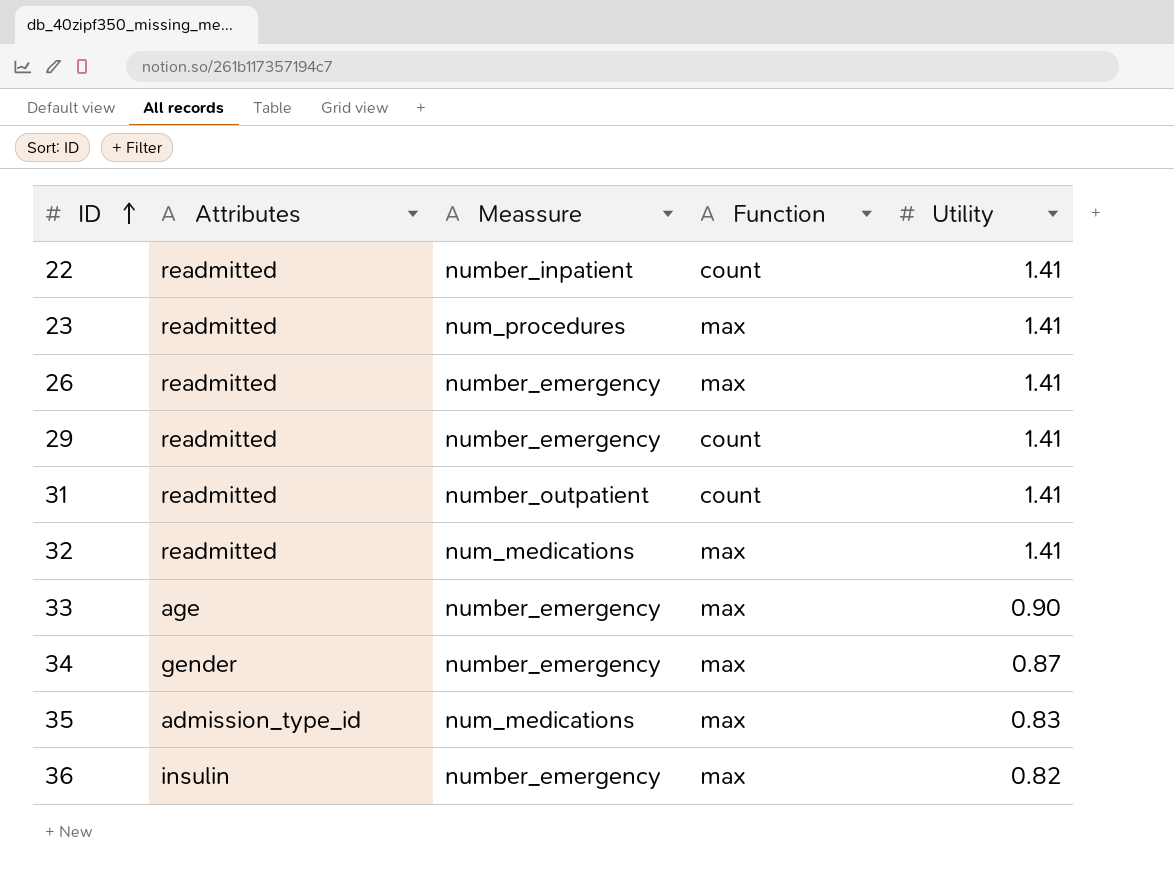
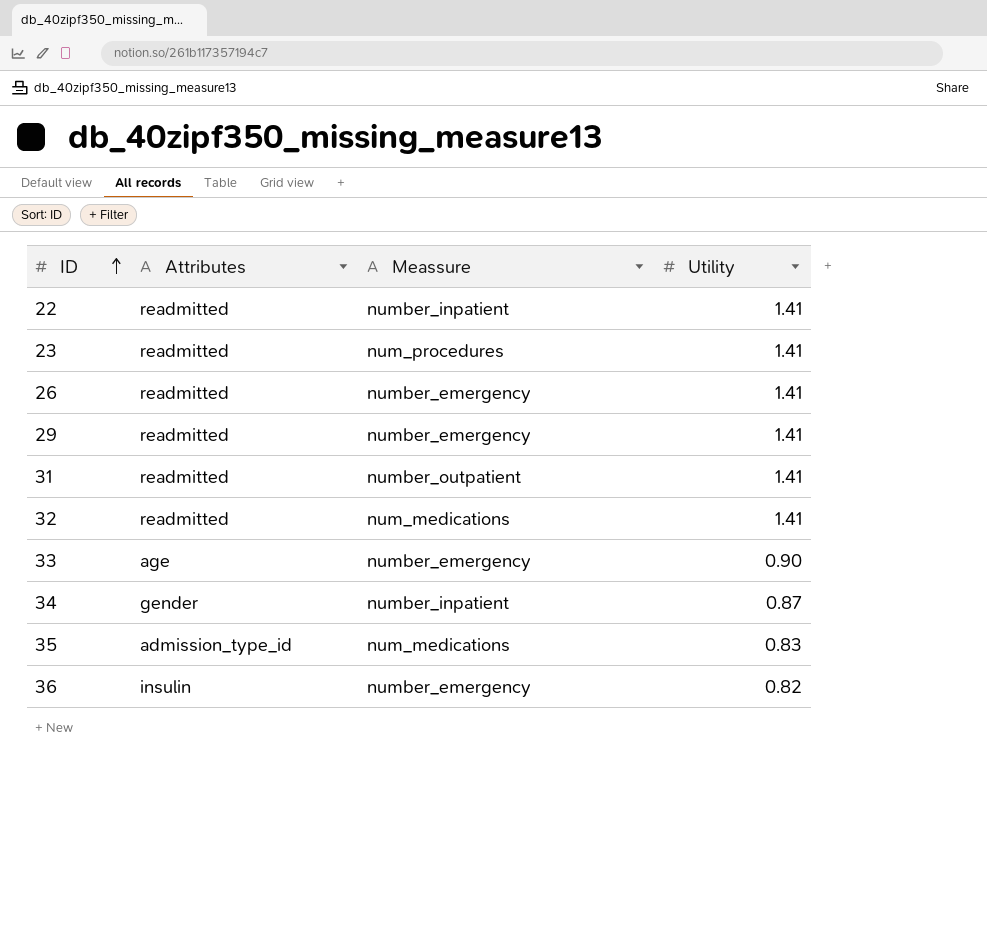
column Function | position: 4 -> none
34 | Meassure: number_emergency -> number_inpatient

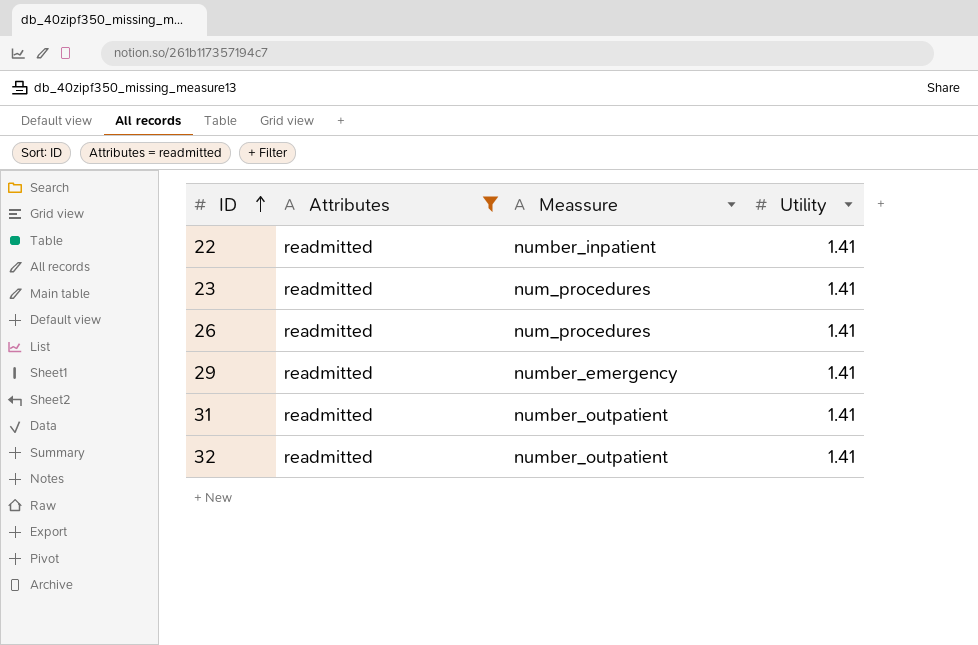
filter: none -> Attributes = readmitted
26 | Meassure: number_emergency -> num_procedures
32 | Meassure: num_medications -> number_outpatient

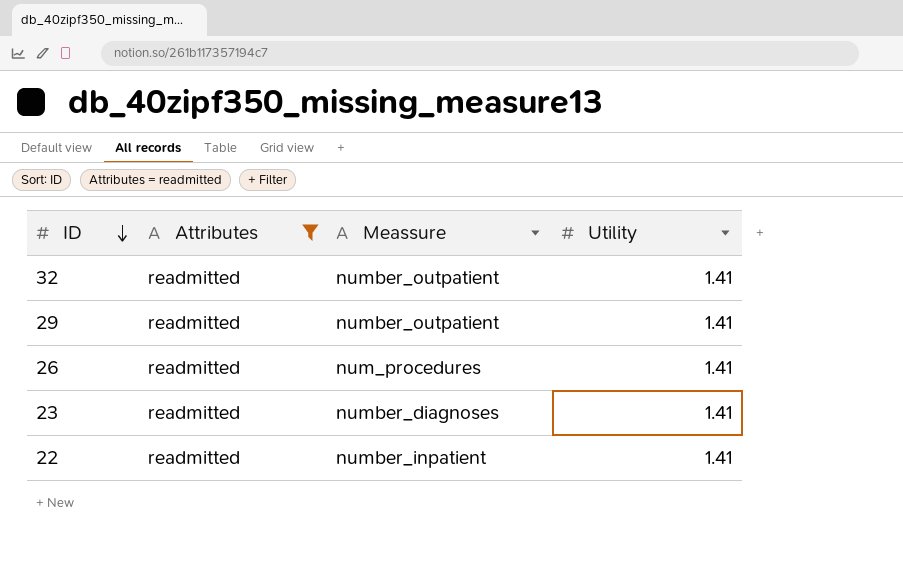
row order: ID ascending -> ID descending
row 31: readmitted | number_outpatient | 1.41 -> none
29 | Meassure: number_emergency -> number_outpatient
23 | Meassure: num_procedures -> number_diagnoses

